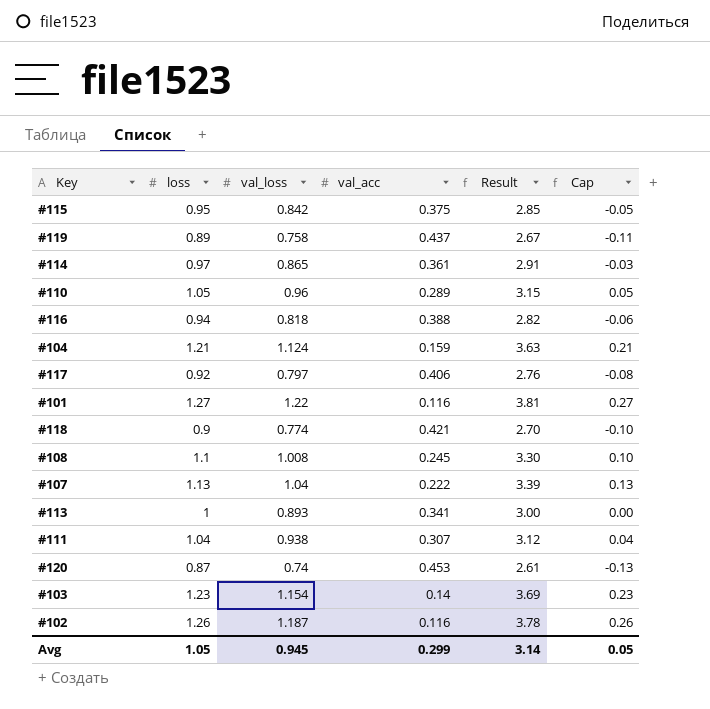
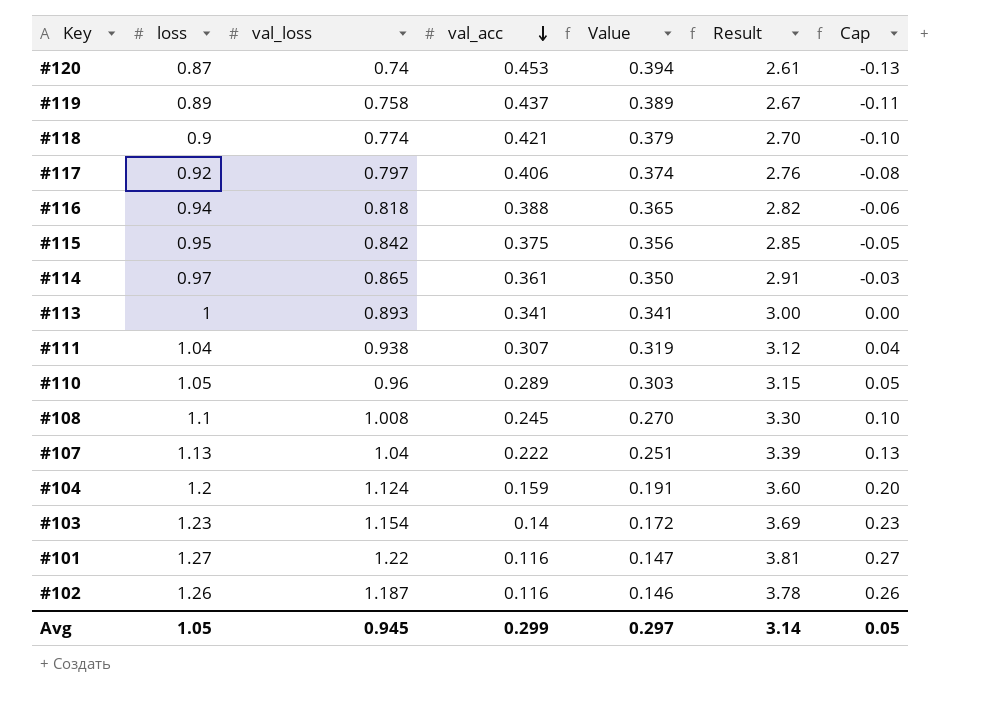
row order: none -> val_acc descending
column Value | formula: none -> [loss] * [val_acc]
#104 | loss: 1.21 -> 1.2
#104 | Result: 3.63 -> 3.60
#104 | Cap: 0.21 -> 0.20

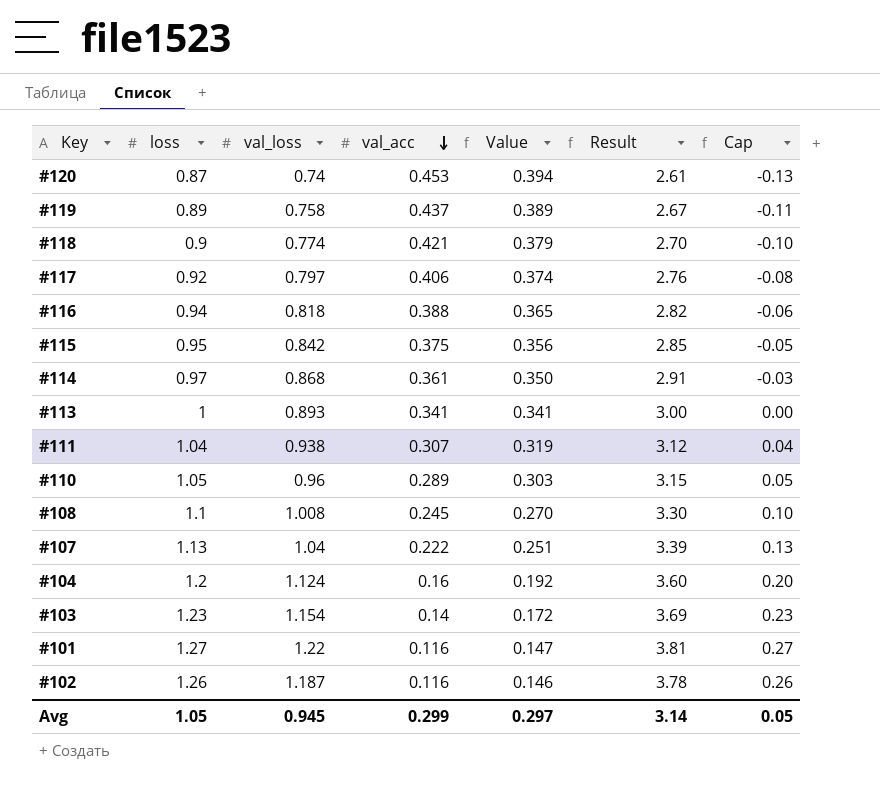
#114 | val_loss: 0.865 -> 0.868
#104 | val_acc: 0.159 -> 0.16
#104 | Value: 0.191 -> 0.192

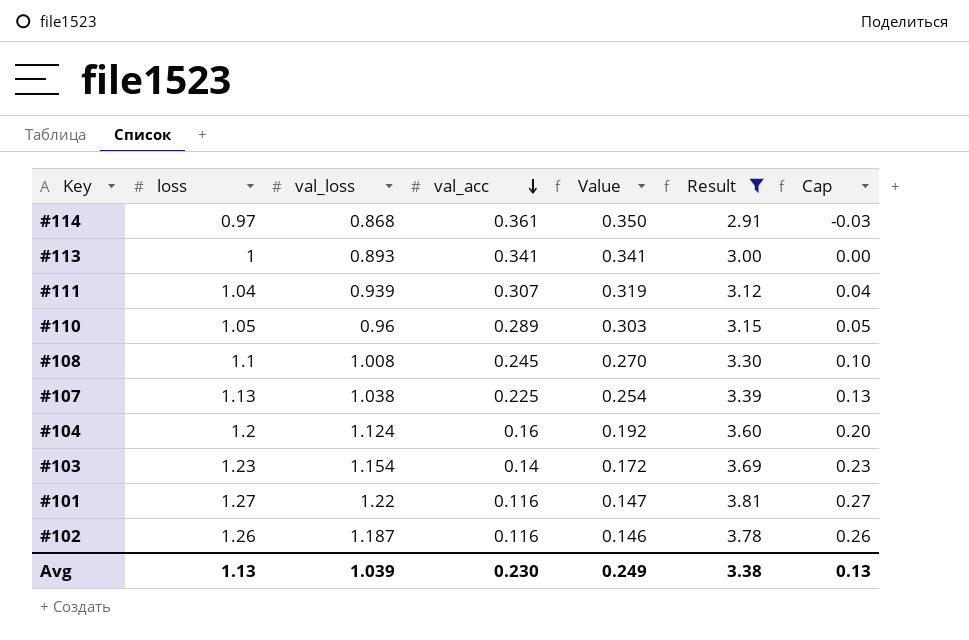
filter: none -> Result >= 2.91
#111 | val_loss: 0.938 -> 0.939
#107 | val_loss: 1.04 -> 1.038
#107 | val_acc: 0.222 -> 0.225
#107 | Value: 0.251 -> 0.254
Avg | loss: 1.05 -> 1.13
Avg | val_loss: 0.945 -> 1.039
Avg | val_acc: 0.299 -> 0.230
Avg | Value: 0.297 -> 0.249
Avg | Result: 3.14 -> 3.38
Avg | Cap: 0.05 -> 0.13

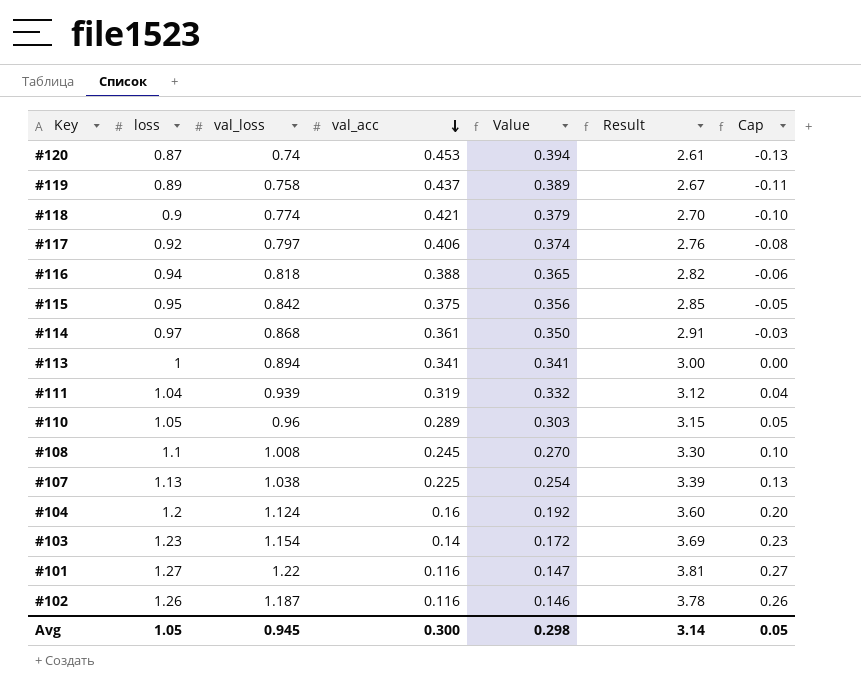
filter: Result >= 2.91 -> none
#113 | val_loss: 0.893 -> 0.894
#111 | val_acc: 0.307 -> 0.319
#111 | Value: 0.319 -> 0.332
Avg | loss: 1.13 -> 1.05
Avg | val_loss: 1.039 -> 0.945
Avg | val_acc: 0.230 -> 0.300
Avg | Value: 0.249 -> 0.298
Avg | Result: 3.38 -> 3.14
Avg | Cap: 0.13 -> 0.05

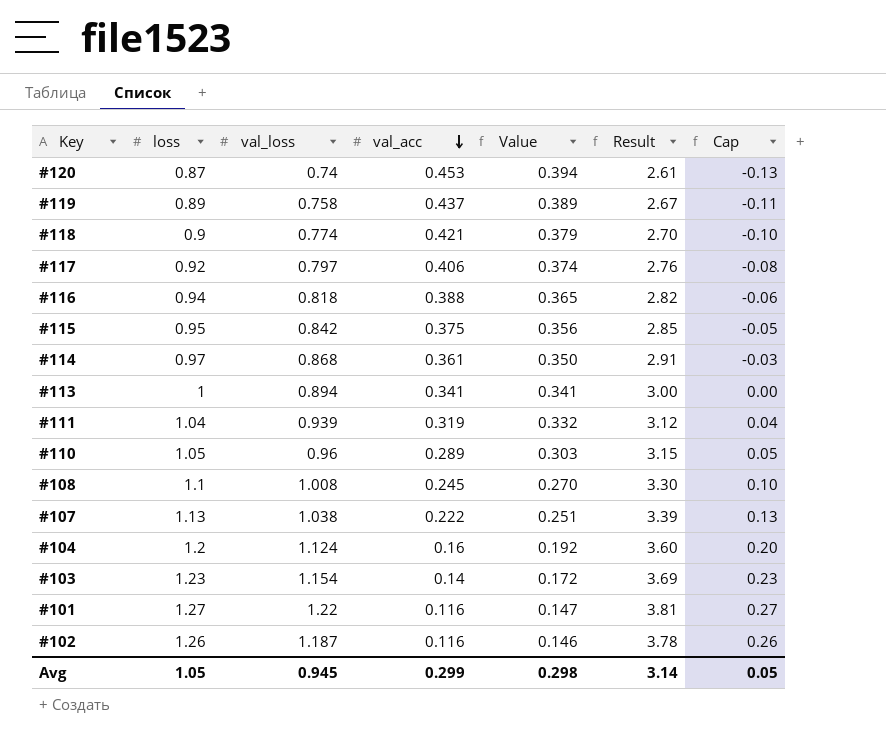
#107 | val_acc: 0.225 -> 0.222
#107 | Value: 0.254 -> 0.251
Avg | val_acc: 0.300 -> 0.299

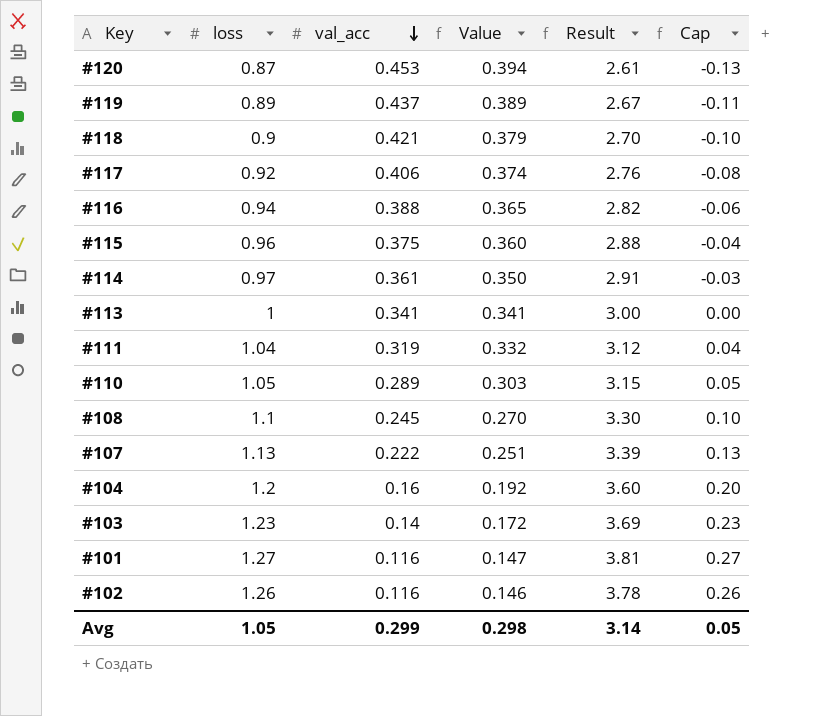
column val_loss | position: 3 -> none
#115 | loss: 0.95 -> 0.96
#115 | Value: 0.356 -> 0.360
#115 | Result: 2.85 -> 2.88
#115 | Cap: -0.05 -> -0.04

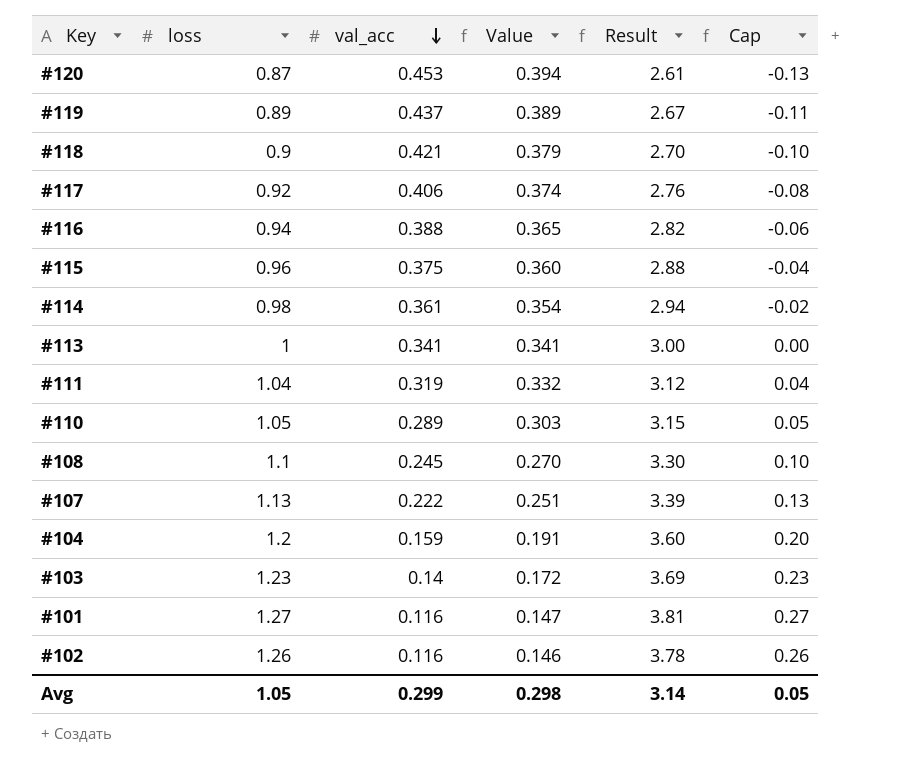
#114 | loss: 0.97 -> 0.98
#114 | Value: 0.350 -> 0.354
#114 | Result: 2.91 -> 2.94
#114 | Cap: -0.03 -> -0.02
#104 | val_acc: 0.16 -> 0.159
#104 | Value: 0.192 -> 0.191

